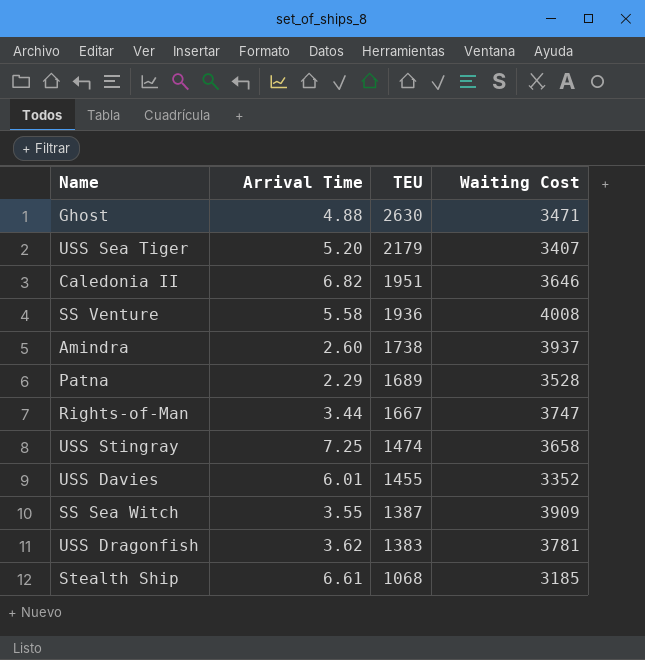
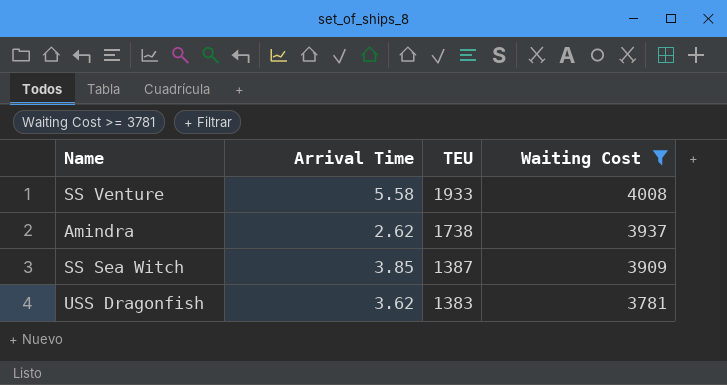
filter: none -> Waiting Cost >= 3781
SS Venture | TEU: 1936 -> 1933
Amindra | Arrival Time: 2.60 -> 2.62
SS Sea Witch | Arrival Time: 3.55 -> 3.85

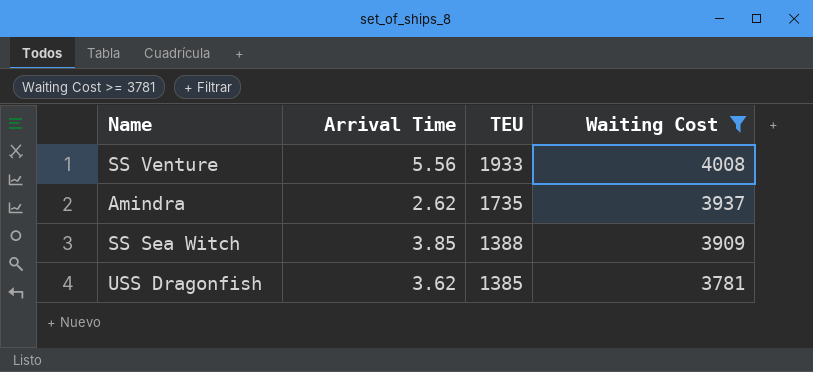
SS Venture | Arrival Time: 5.58 -> 5.56
Amindra | TEU: 1738 -> 1735
SS Sea Witch | TEU: 1387 -> 1388
USS Dragonfish | TEU: 1383 -> 1385

